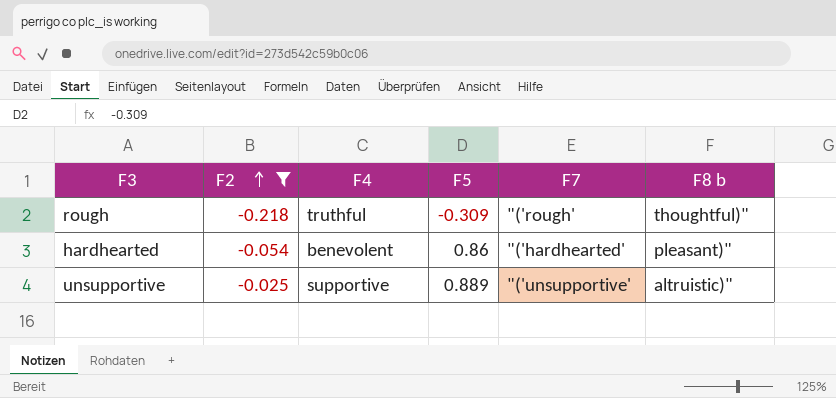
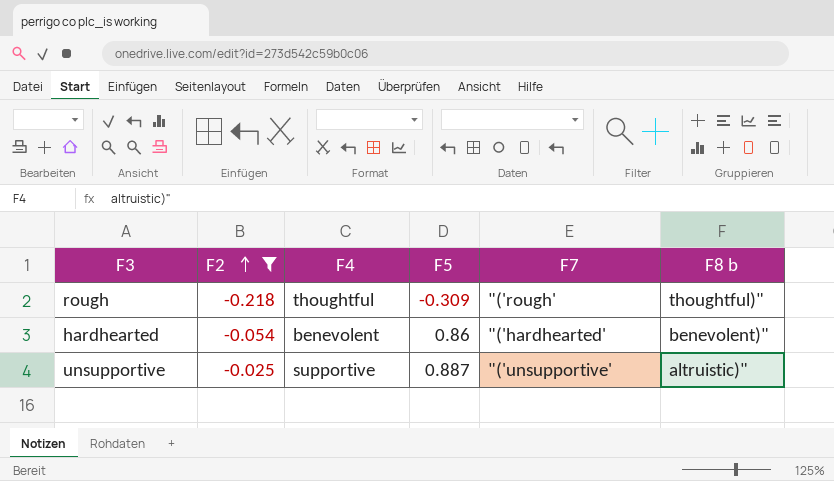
rough | F4: truthful -> thoughtful
hardhearted | F8 b: pleasant)" -> benevolent)"
unsupportive | F5: 0.889 -> 0.887

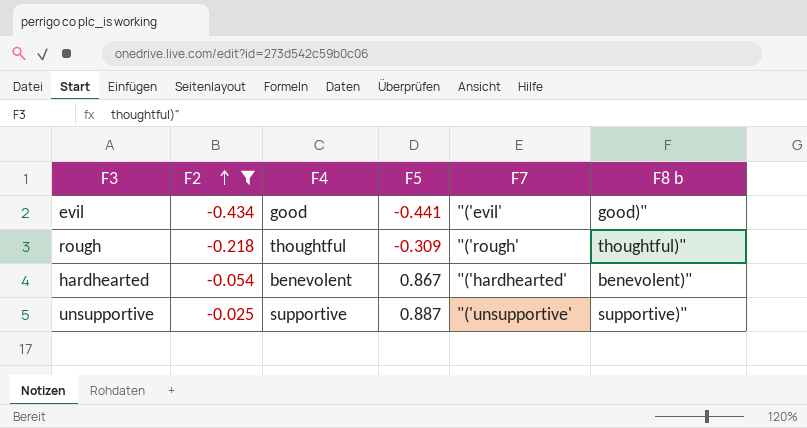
row evil: none -> -0.434 | good | -0.441 | "('evil' | good)"
hardhearted | F5: 0.86 -> 0.867
unsupportive | F8 b: altruistic)" -> supportive)"

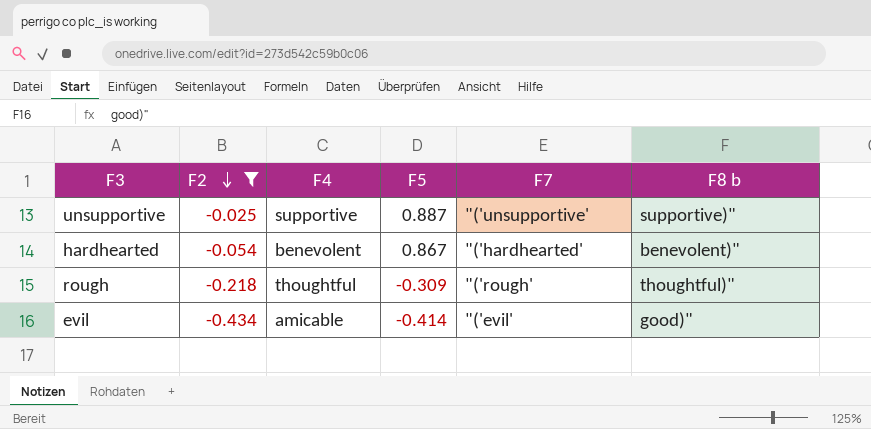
row order: F2 ascending -> F2 descending
evil | F4: good -> amicable
evil | F5: -0.441 -> -0.414

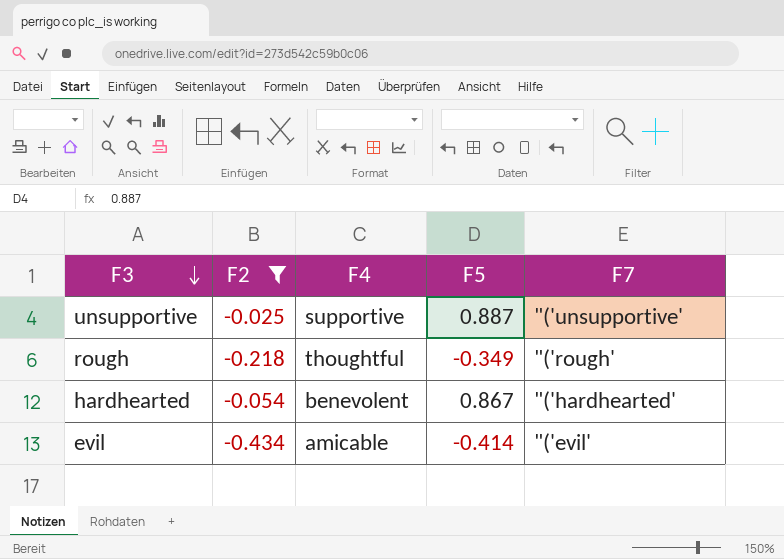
row order: F2 descending -> F3 descending
column F8 b | position: 6 -> none
rough | F5: -0.309 -> -0.349

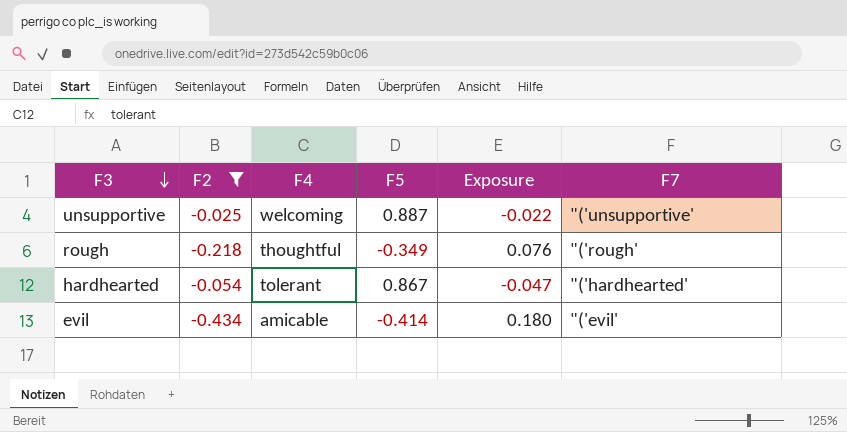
column Exposure | formula: none -> [F2] * [F5]
unsupportive | F4: supportive -> welcoming
hardhearted | F4: benevolent -> tolerant

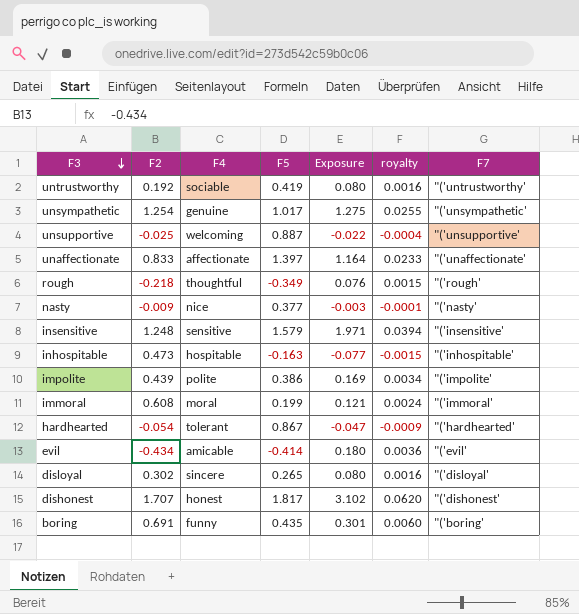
filter: F2 <= -0.025 -> none
column royalty | formula: none -> [Exposure] * 0.02

